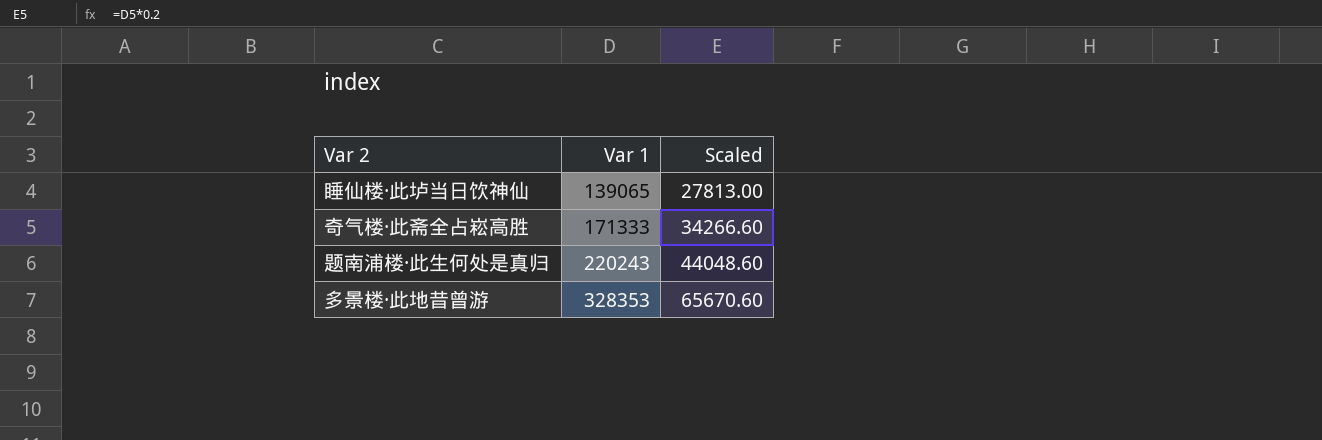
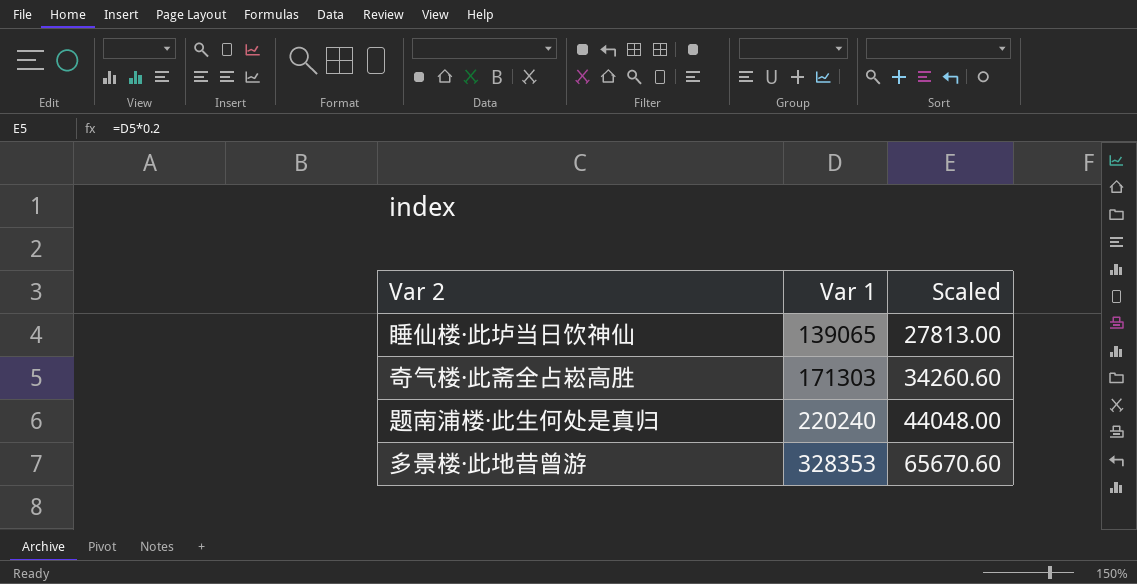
奇气楼·此斋全占崧高胜 | Var 1: 171333 -> 171303
奇气楼·此斋全占崧高胜 | Scaled: 34266.60 -> 34260.60
题南浦楼·此生何处是真归 | Var 1: 220243 -> 220240
题南浦楼·此生何处是真归 | Scaled: 44048.60 -> 44048.00

